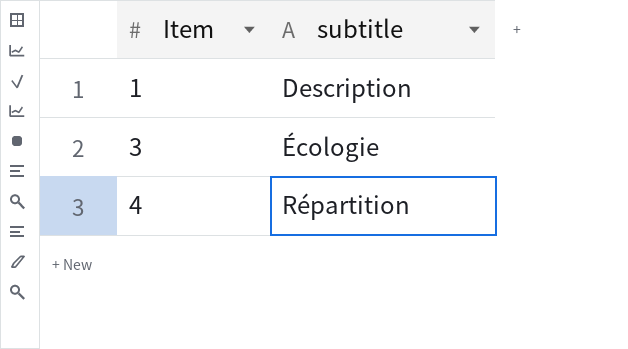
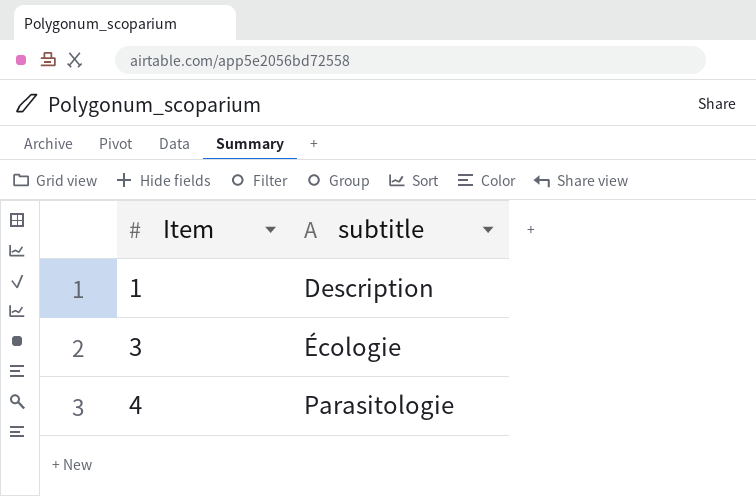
4 | subtitle: Répartition -> Parasitologie

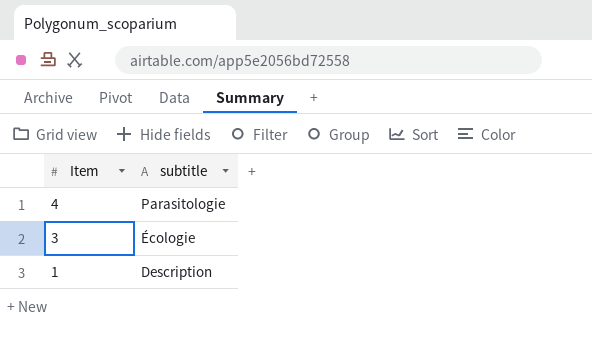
row order: Item ascending -> Item descending

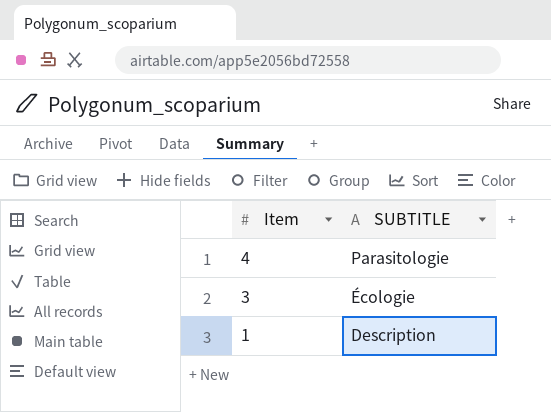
column name: subtitle -> SUBTITLE

